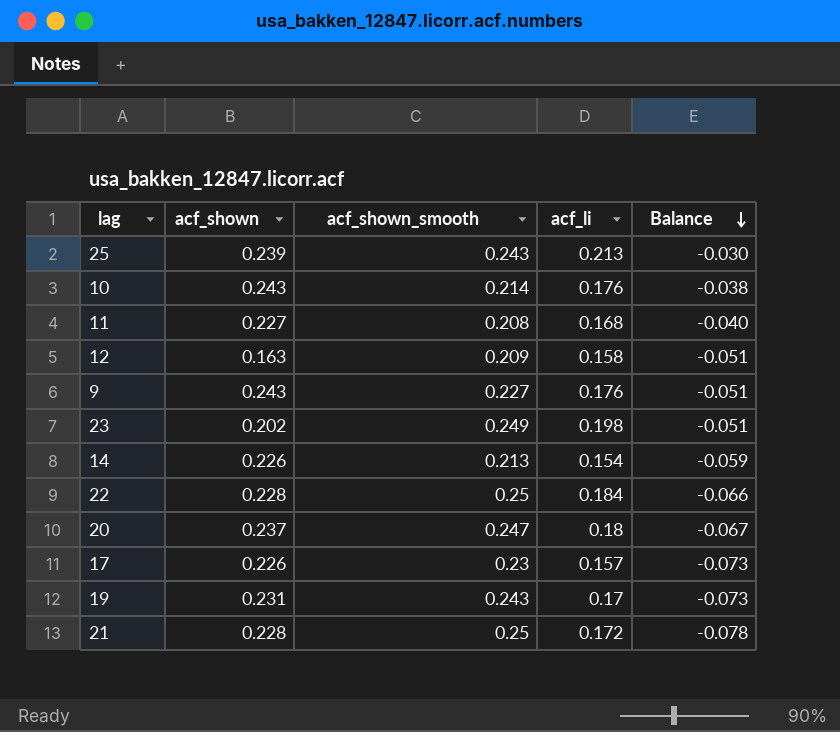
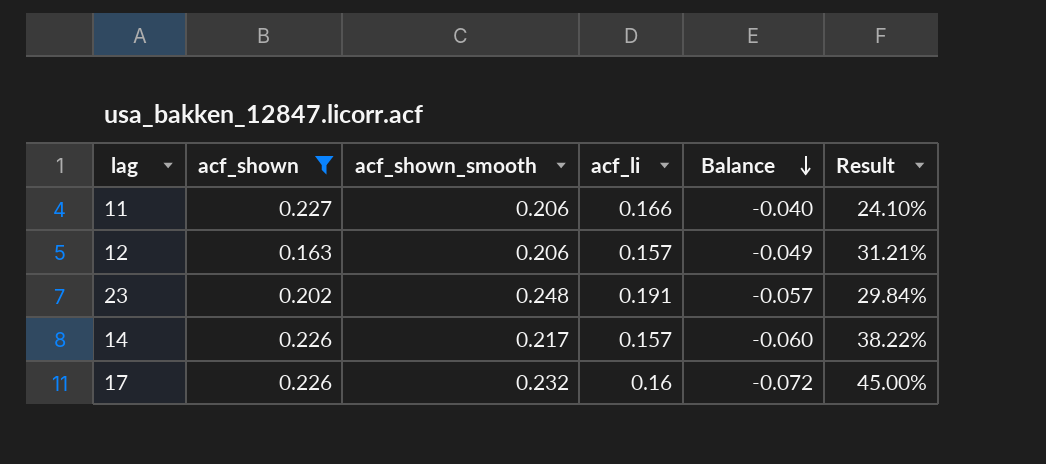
filter: none -> acf_shown <= 0.227
column Result | formula: none -> ([acf_shown_smooth] - [acf_li]) / [acf_li]
11 | acf_shown_smooth: 0.208 -> 0.206
11 | acf_li: 0.168 -> 0.166
12 | acf_shown_smooth: 0.209 -> 0.206
12 | acf_li: 0.158 -> 0.157
12 | Balance: -0.051 -> -0.049
23 | acf_shown_smooth: 0.249 -> 0.248
23 | acf_li: 0.198 -> 0.191
23 | Balance: -0.051 -> -0.057
14 | acf_shown_smooth: 0.213 -> 0.217
14 | acf_li: 0.154 -> 0.157
14 | Balance: -0.059 -> -0.060
17 | acf_shown_smooth: 0.23 -> 0.232
17 | acf_li: 0.157 -> 0.16
17 | Balance: -0.073 -> -0.072

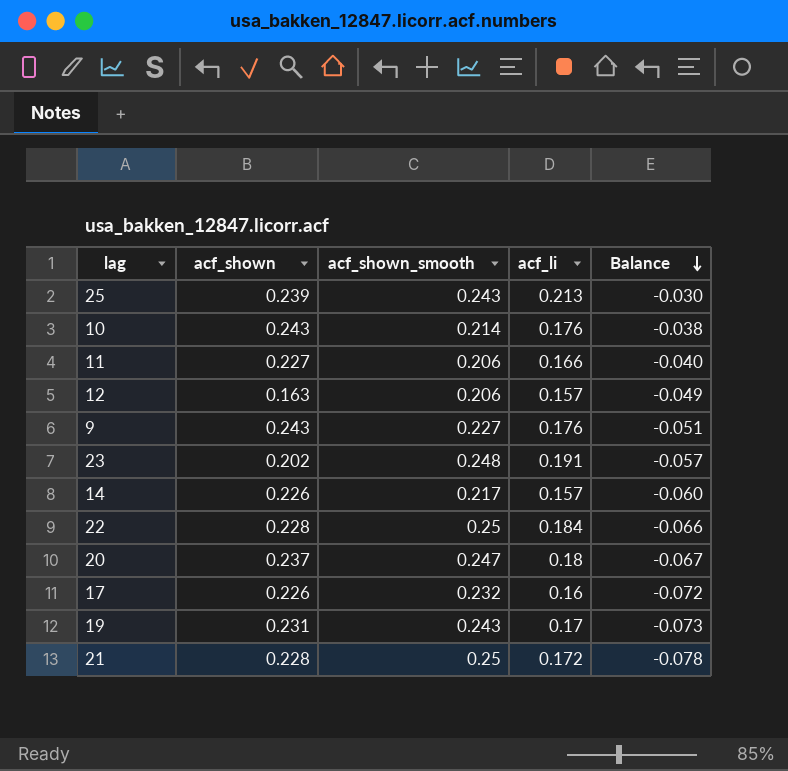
filter: acf_shown <= 0.227 -> none
column Result | formula: ([acf_shown_smooth] - [acf_li]) / [acf_li] -> none

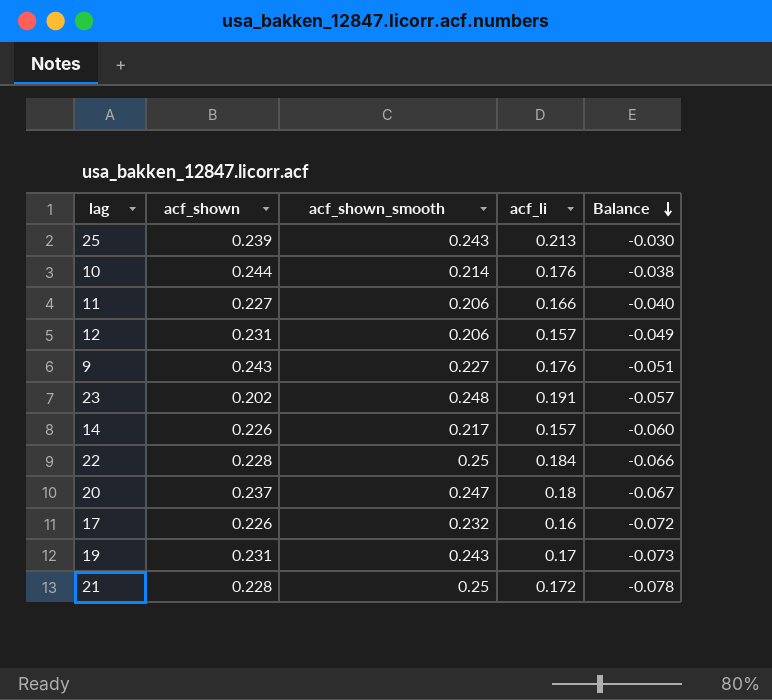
10 | acf_shown: 0.243 -> 0.244
12 | acf_shown: 0.163 -> 0.231

